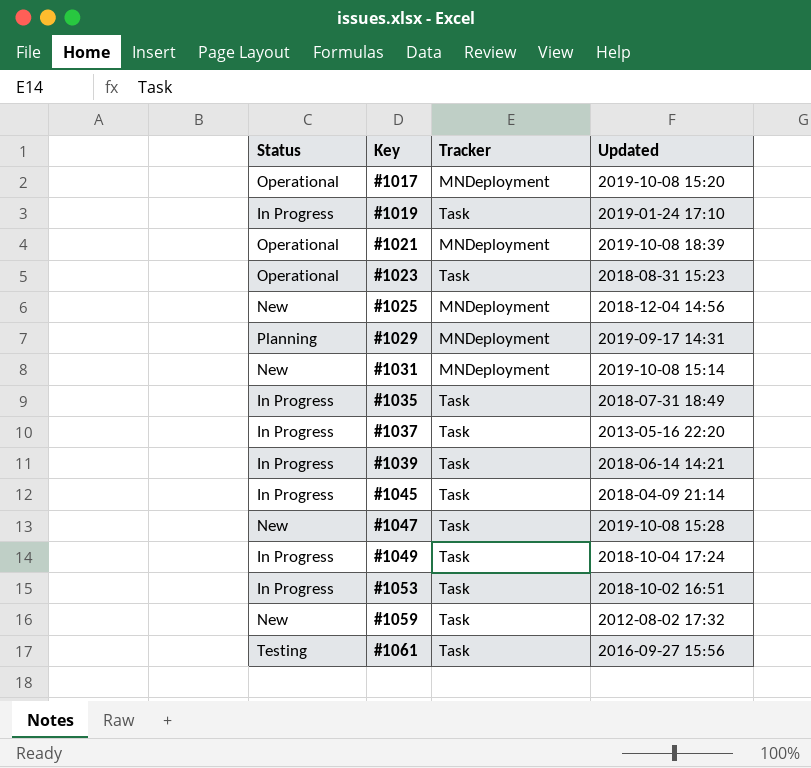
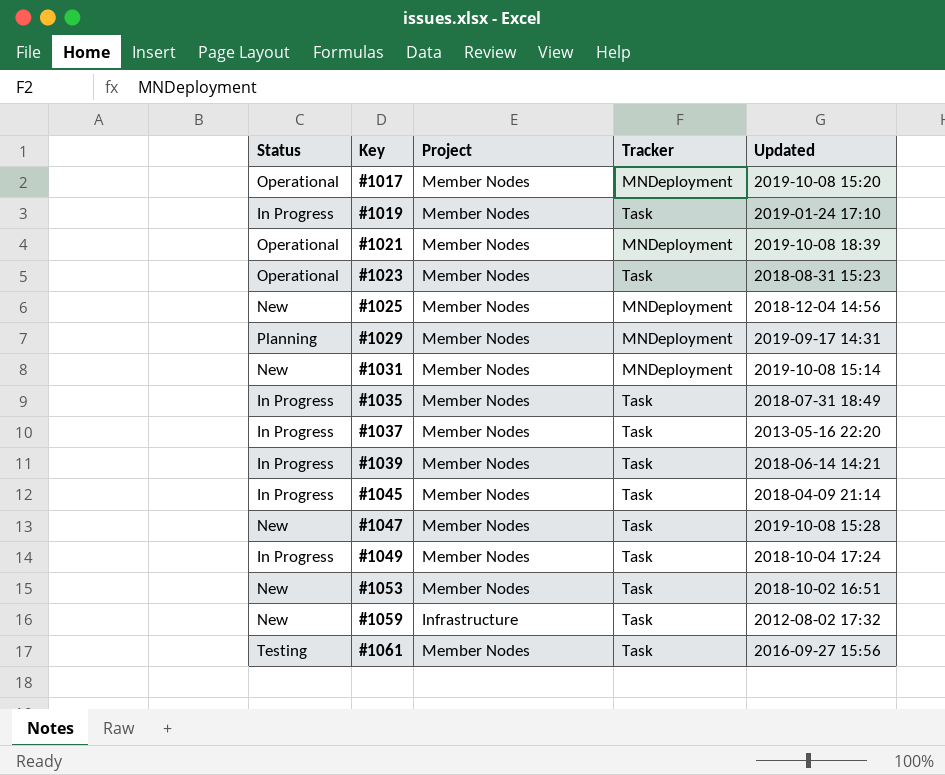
column Project | position: none -> 3
#1053 | Status: In Progress -> New

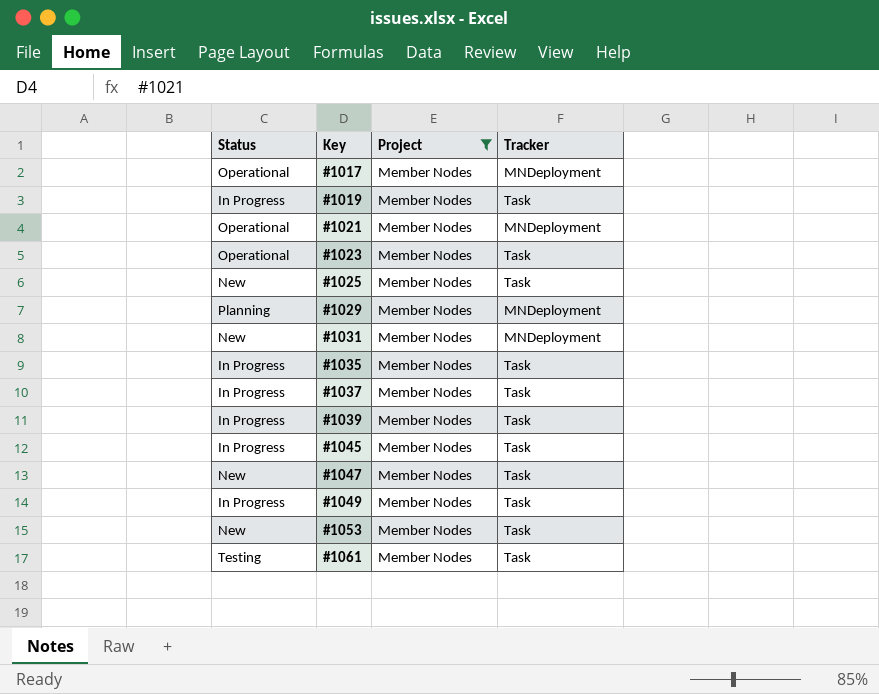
filter: none -> Project = Member Nodes
column Updated | position: 5 -> none
#1025 | Tracker: MNDeployment -> Task

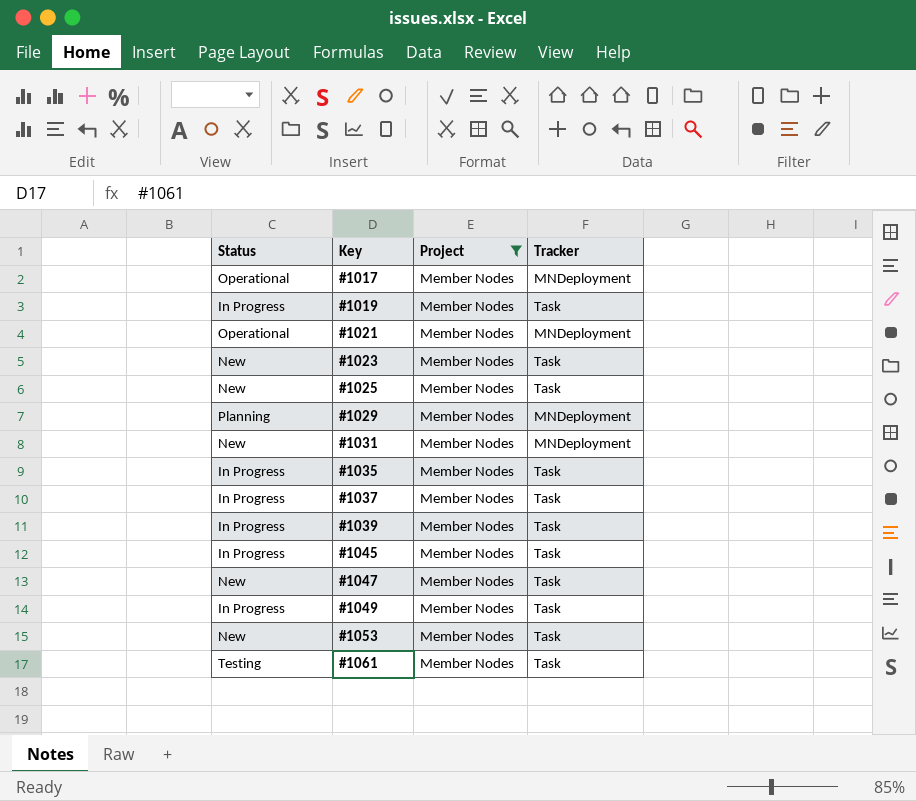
#1023 | Status: Operational -> New

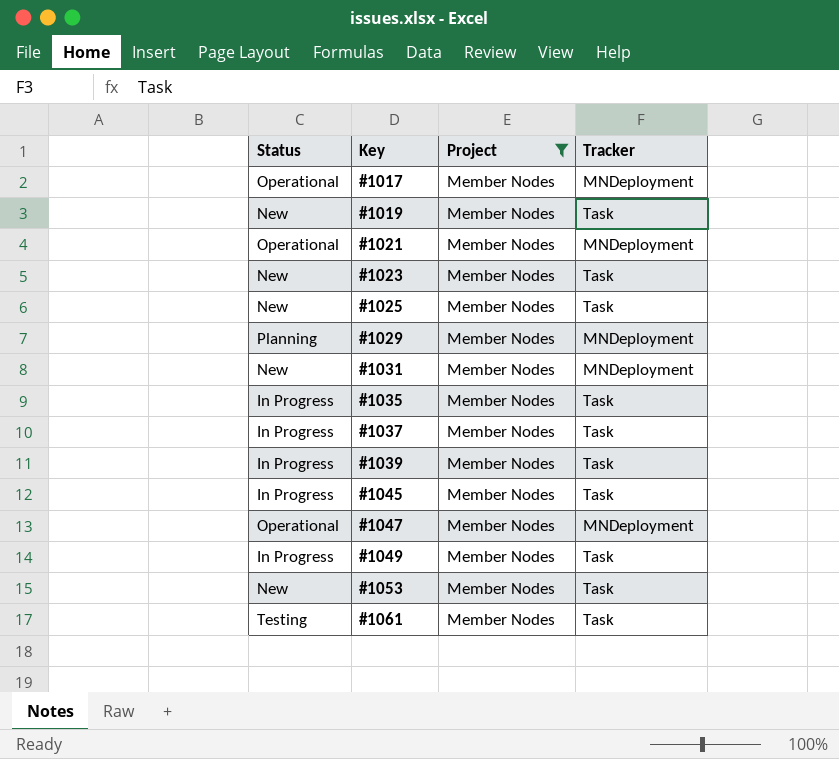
#1019 | Status: In Progress -> New
#1047 | Status: New -> Operational
#1047 | Tracker: Task -> MNDeployment

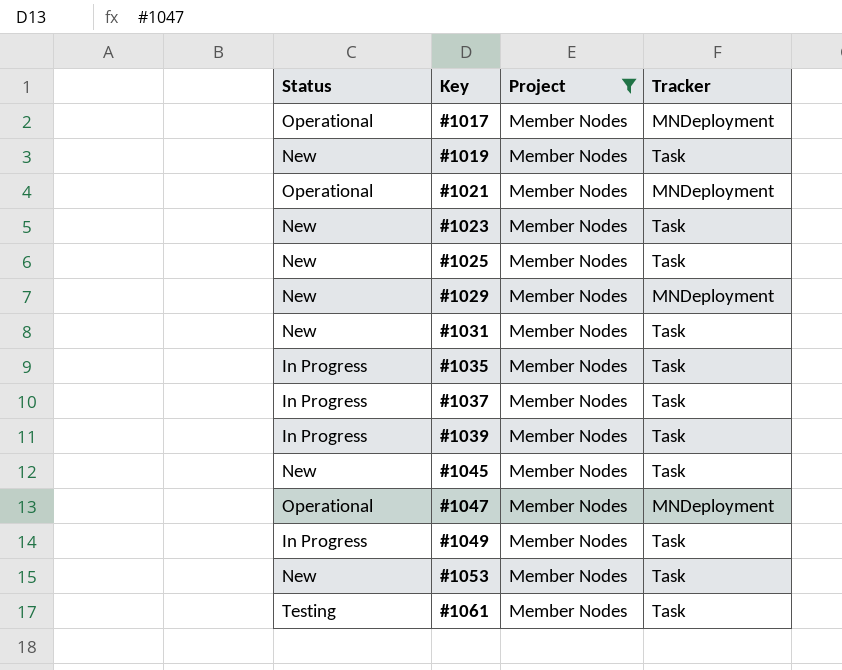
#1029 | Status: Planning -> New
#1031 | Tracker: MNDeployment -> Task
#1045 | Status: In Progress -> New

